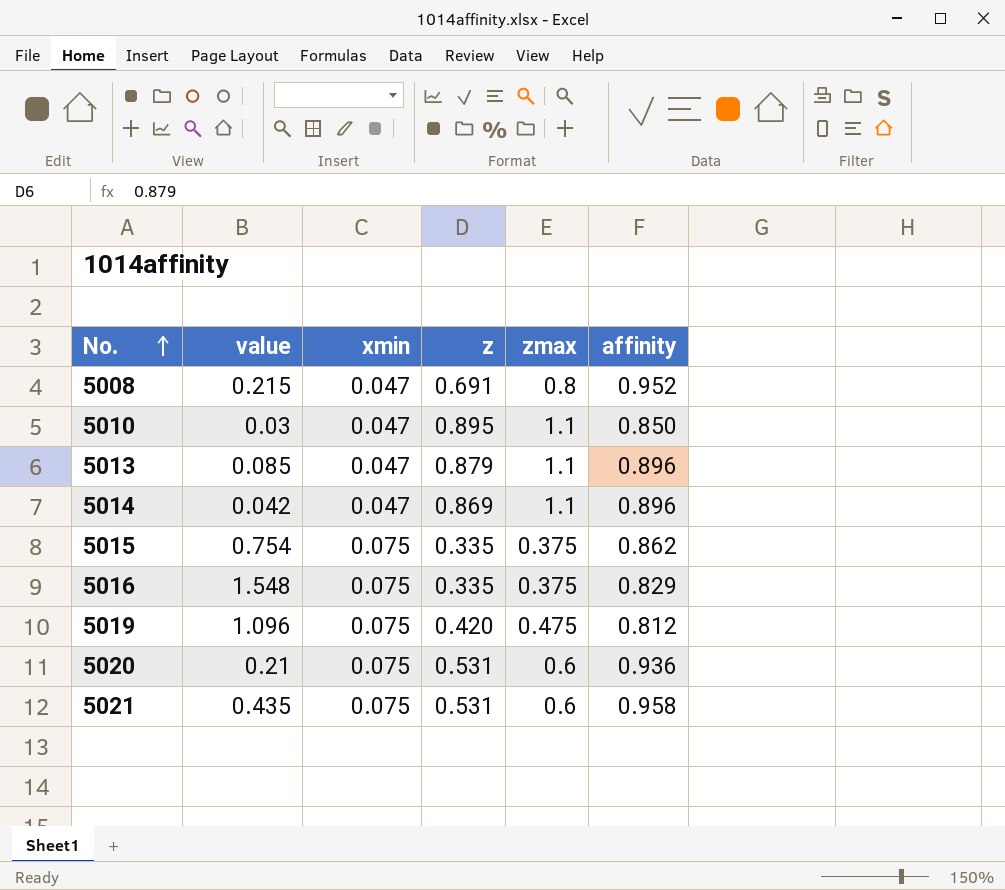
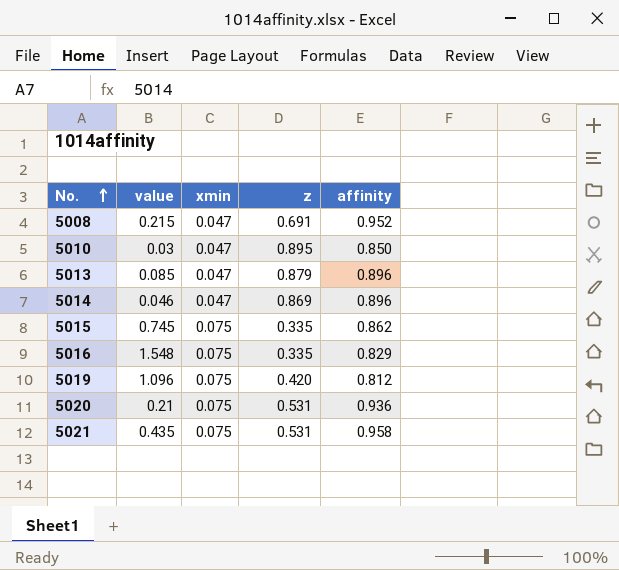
column zmax | position: 5 -> none
5014 | value: 0.042 -> 0.046
5015 | value: 0.754 -> 0.745

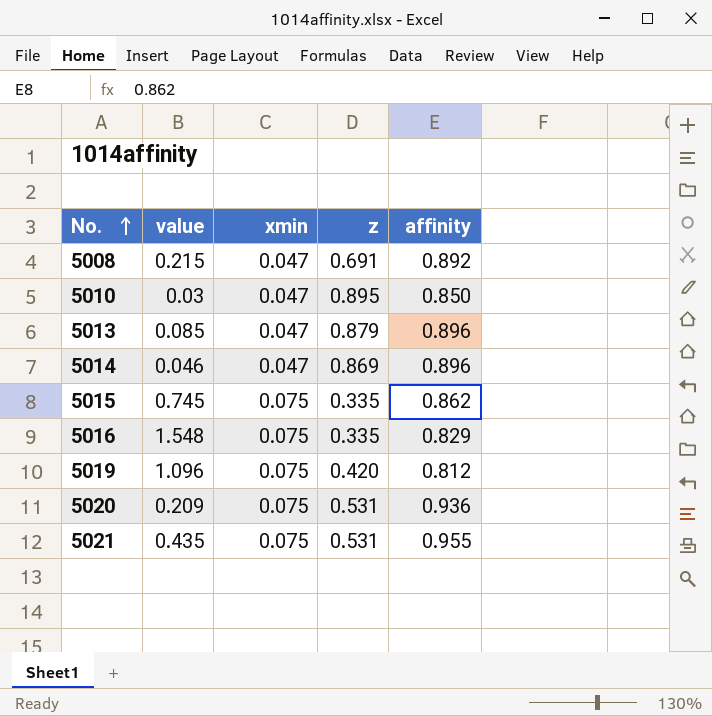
5008 | affinity: 0.952 -> 0.892
5020 | value: 0.21 -> 0.209
5021 | affinity: 0.958 -> 0.955

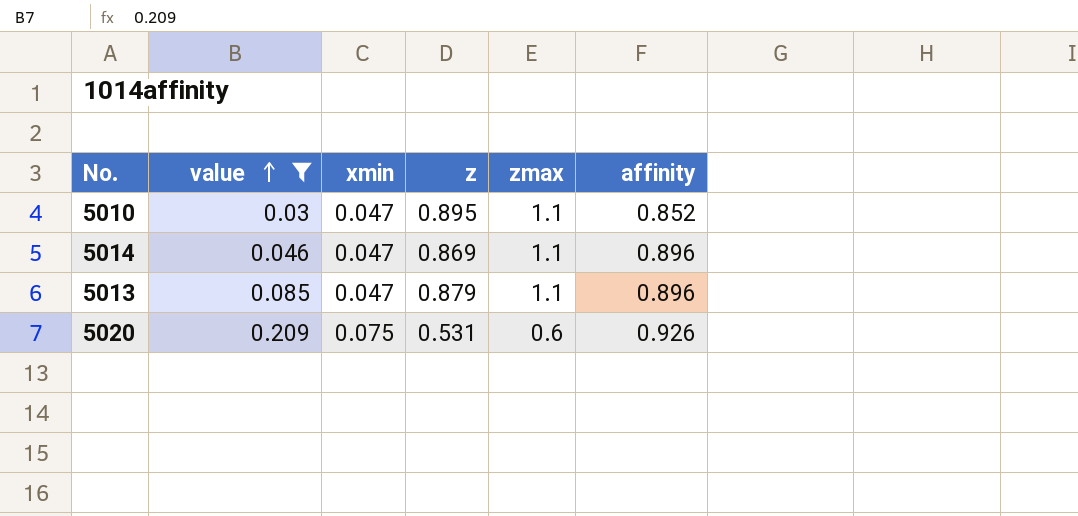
filter: none -> value <= 0.209
row order: No. ascending -> value ascending
column zmax | position: none -> 5
5010 | affinity: 0.850 -> 0.852
5020 | affinity: 0.936 -> 0.926

